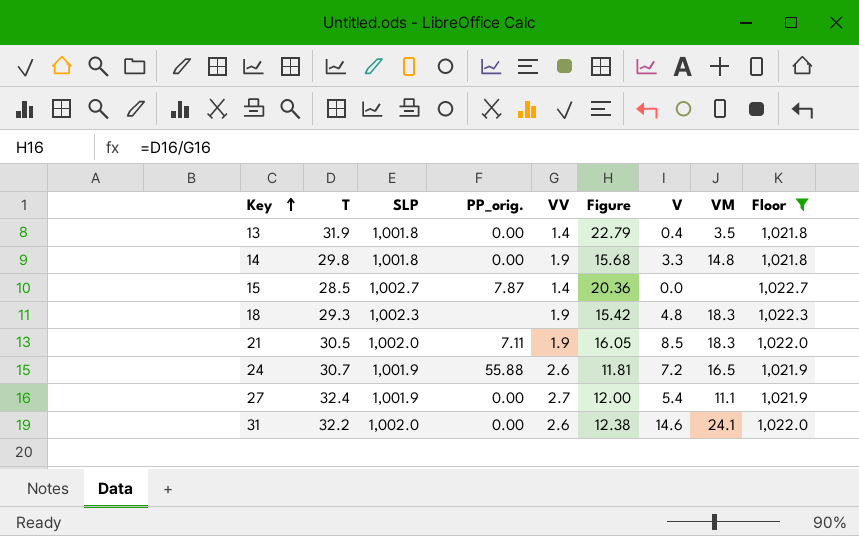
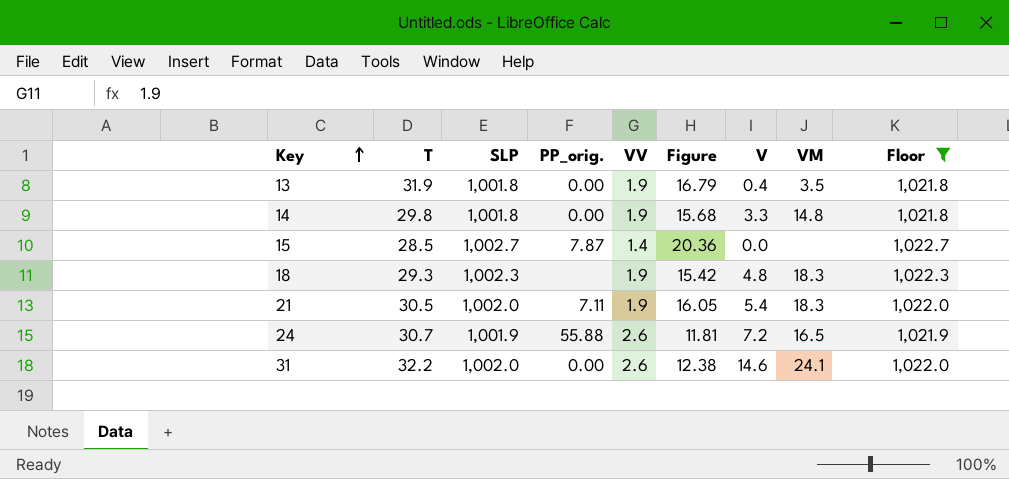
row 27: 32.4 | 1,001.9 | 0.00 | 2.7 | 12.00 | 5.4 | 11.1 | 1,021.9 -> none
13 | VV: 1.4 -> 1.9
13 | Figure: 22.79 -> 16.79
21 | V: 8.5 -> 5.4

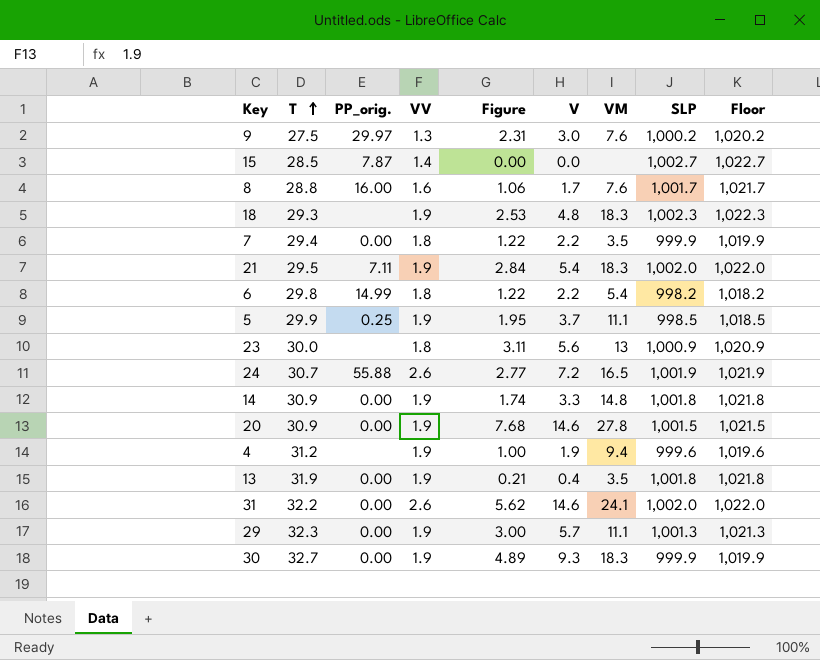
filter: Floor >= 1,021.8 -> none
row order: Key ascending -> T ascending
column Figure | formula: [T] / [VV] -> [V] / [VV]
column SLP | position: 3 -> 8
21 | T: 30.5 -> 29.5
14 | T: 29.8 -> 30.9

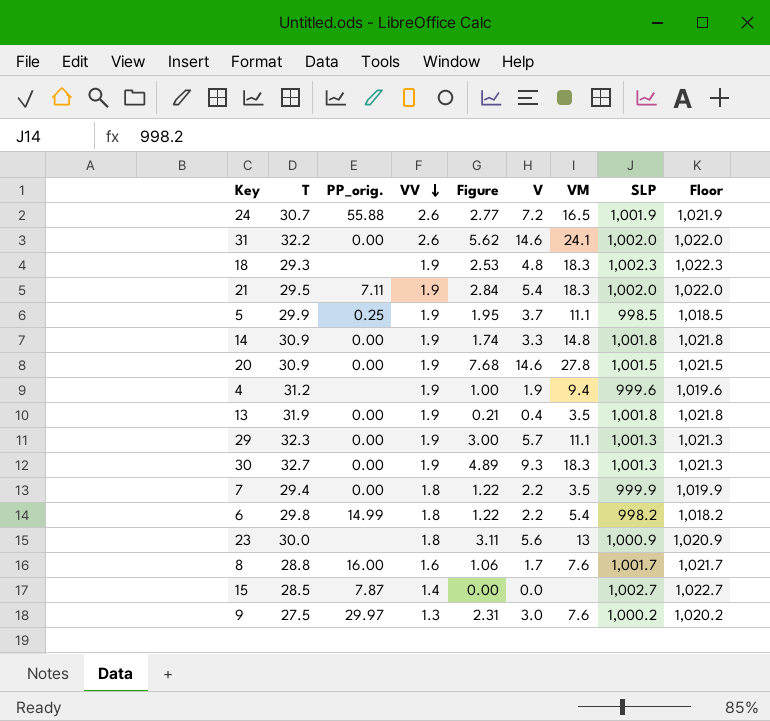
row order: T ascending -> VV descending
30 | SLP: 999.9 -> 1,001.3
30 | Floor: 1,019.9 -> 1,021.3

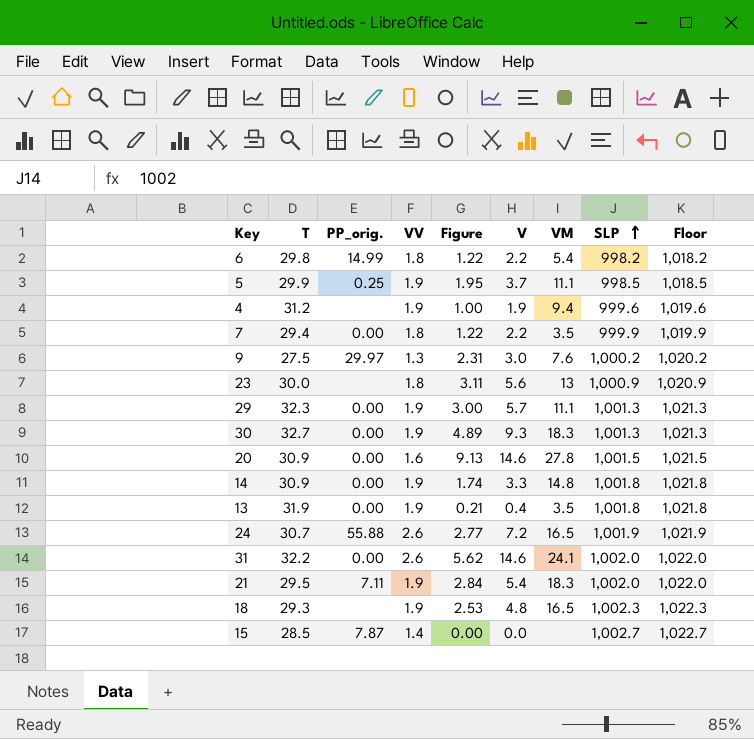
row order: VV descending -> SLP ascending
row 8: 28.8 | 16.00 | 1.6 | 1.06 | 1.7 | 7.6 | 1,001.7 | 1,021.7 -> none
20 | VV: 1.9 -> 1.6
20 | Figure: 7.68 -> 9.13
18 | VM: 18.3 -> 16.5

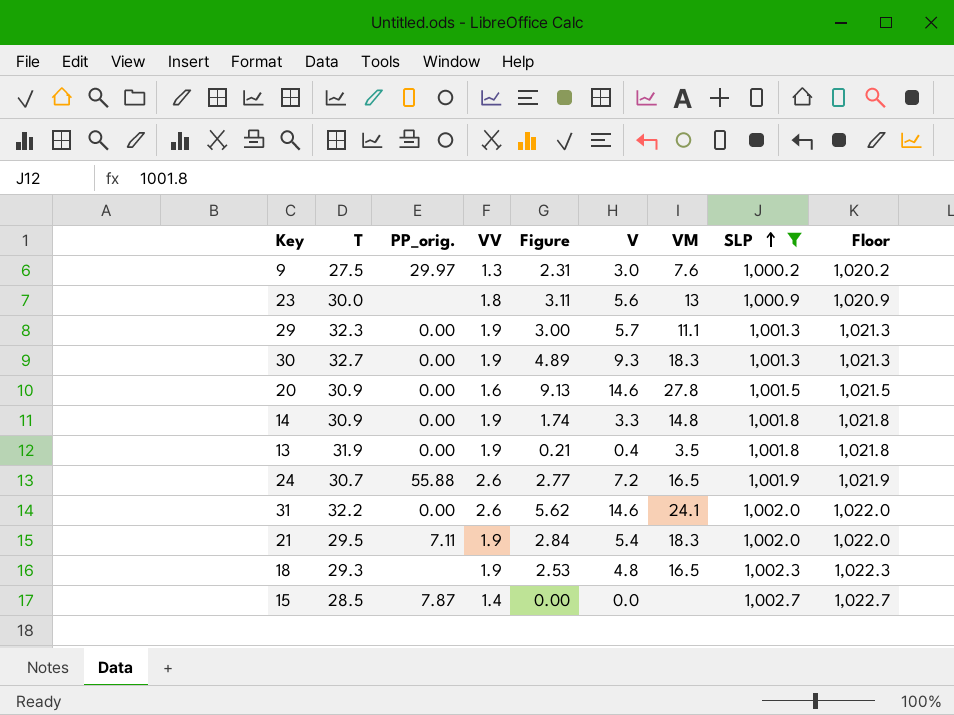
filter: none -> SLP >= 1,000.2

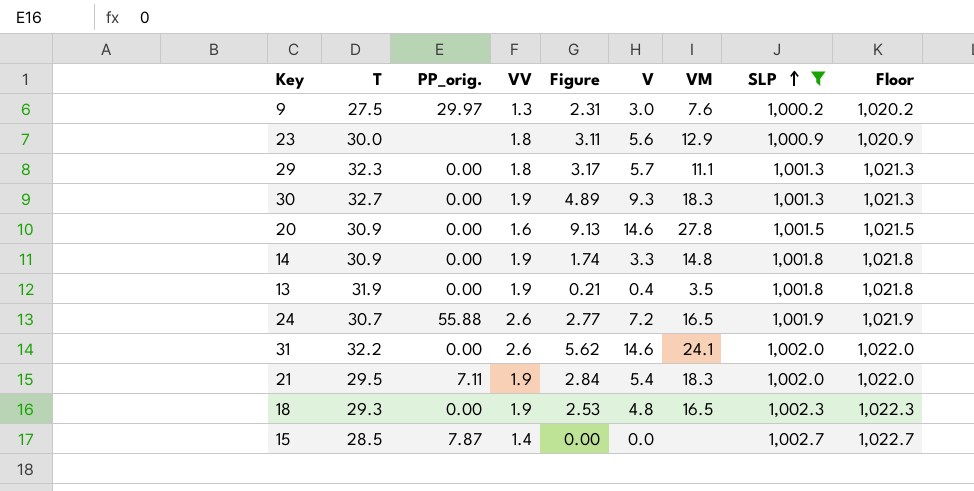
23 | VM: 13 -> 12.9
29 | VV: 1.9 -> 1.8
29 | Figure: 3.00 -> 3.17
18 | PP_orig.: none -> 0.00

